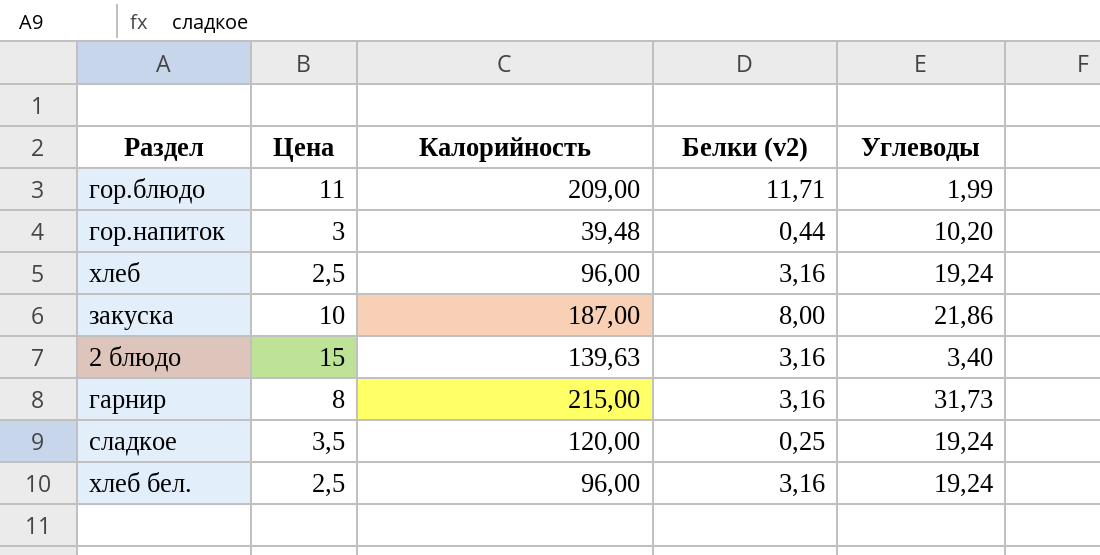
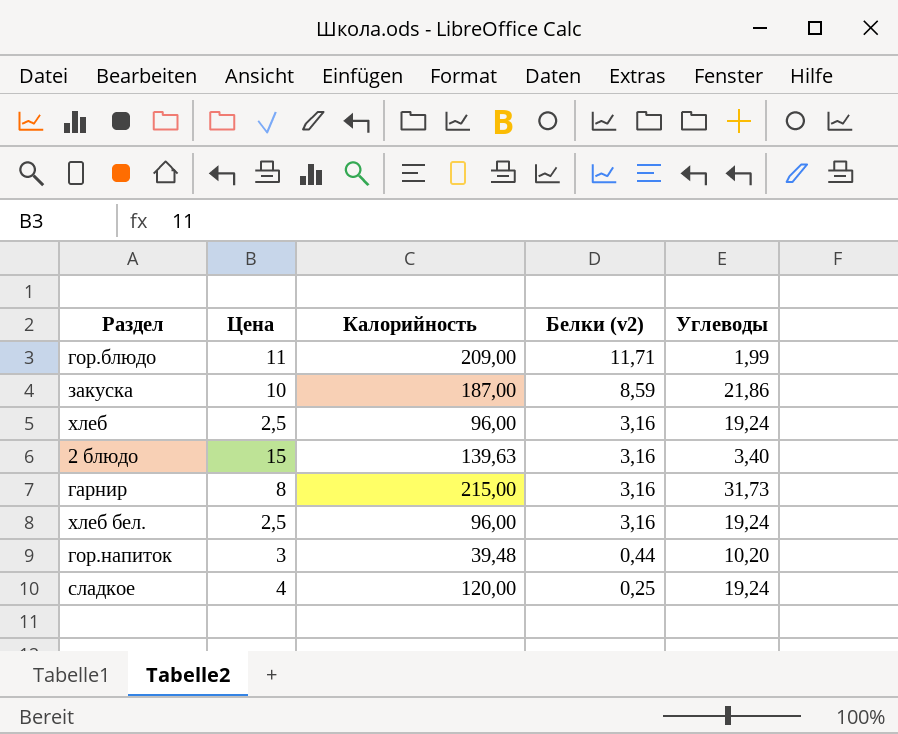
row order: none -> Белки (v2) descending
закуска | Белки (v2): 8,00 -> 8,59
сладкое | Цена: 3,5 -> 4

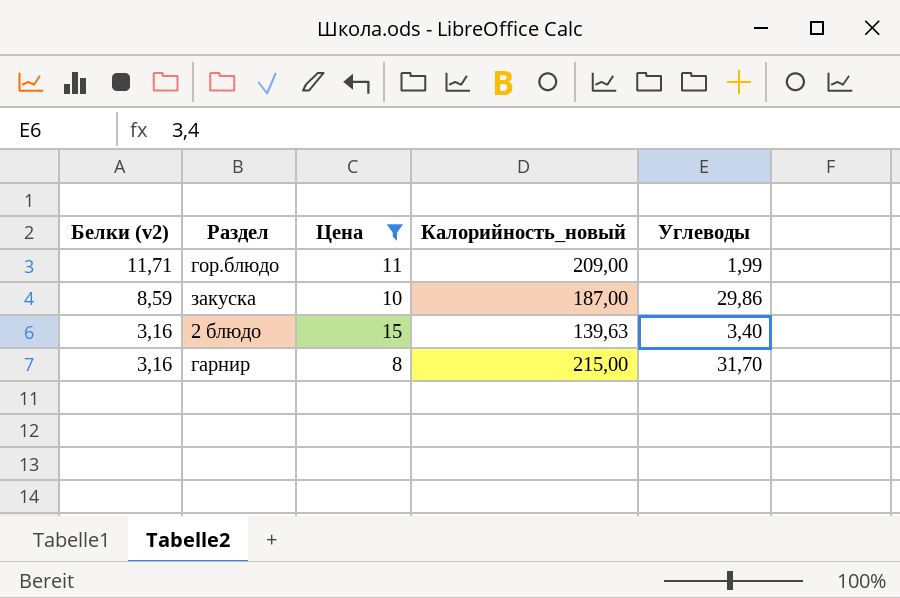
filter: none -> Цена >= 8
column Белки (v2) | position: 4 -> 1
column name: Калорийность -> Калорийность_новый
закуска | Углеводы: 21,86 -> 29,86
гарнир | Углеводы: 31,73 -> 31,70

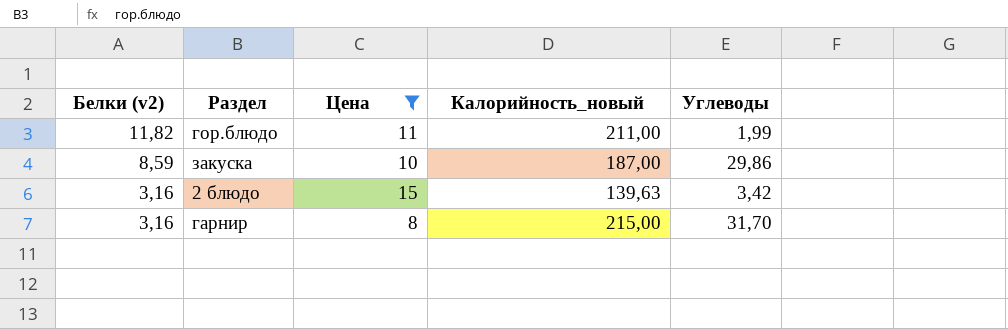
гор.блюдо | Белки (v2): 11,71 -> 11,82
гор.блюдо | Калорийность_новый: 209,00 -> 211,00
2 блюдо | Углеводы: 3,40 -> 3,42

